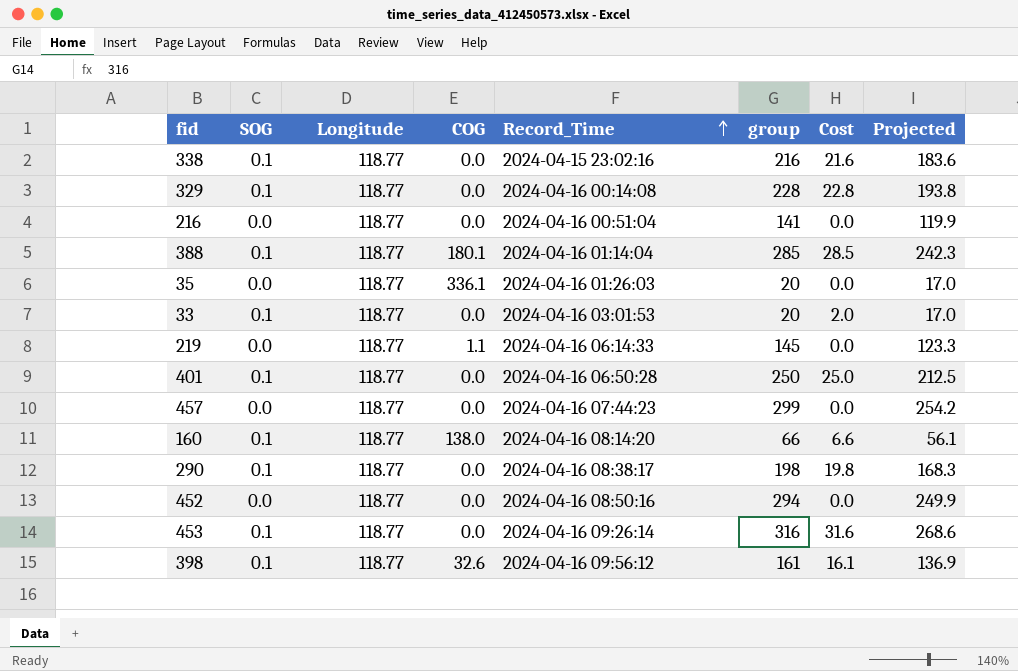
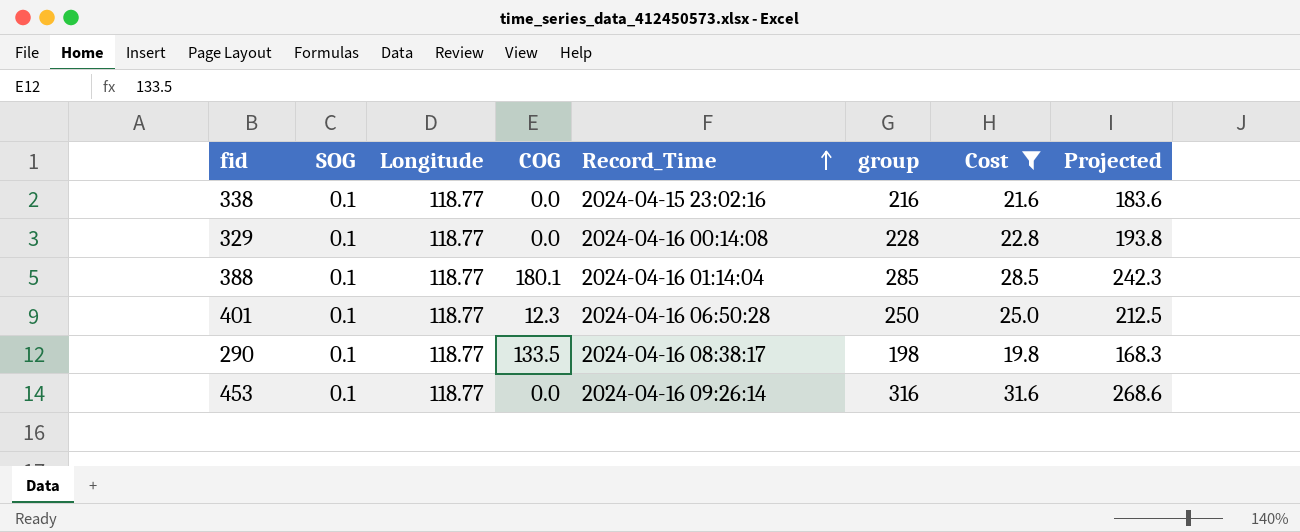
filter: none -> Cost >= 19.8
401 | COG: 0.0 -> 12.3
290 | COG: 0.0 -> 133.5

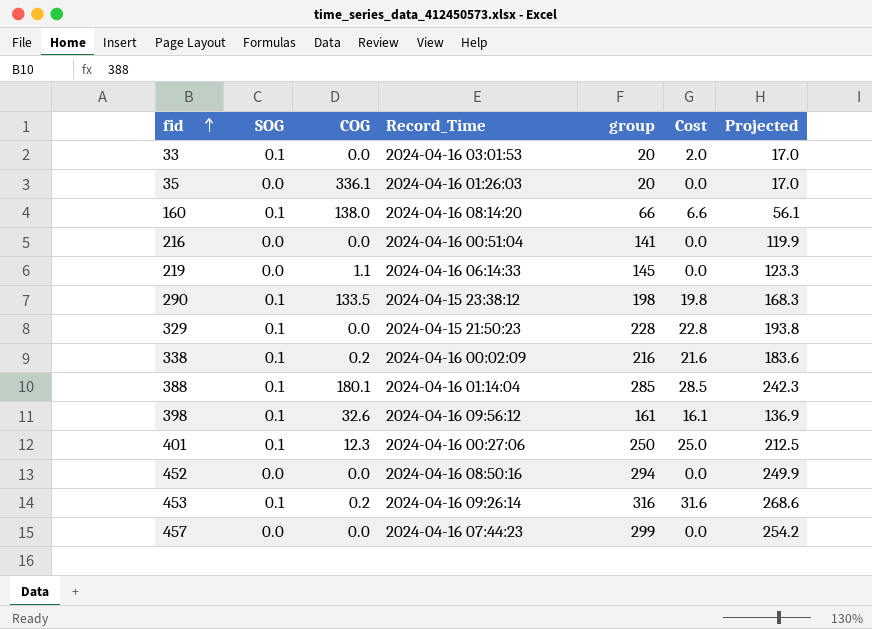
filter: Cost >= 19.8 -> none
row order: Record_Time ascending -> fid ascending
column Longitude | position: 3 -> none
290 | Record_Time: 2024-04-16 08:38:17 -> 2024-04-15 23:38:12
329 | Record_Time: 2024-04-16 00:14:08 -> 2024-04-15 21:50:23
338 | COG: 0.0 -> 0.2
338 | Record_Time: 2024-04-15 23:02:16 -> 2024-04-16 00:02:09
401 | Record_Time: 2024-04-16 06:50:28 -> 2024-04-16 00:27:06
453 | COG: 0.0 -> 0.2

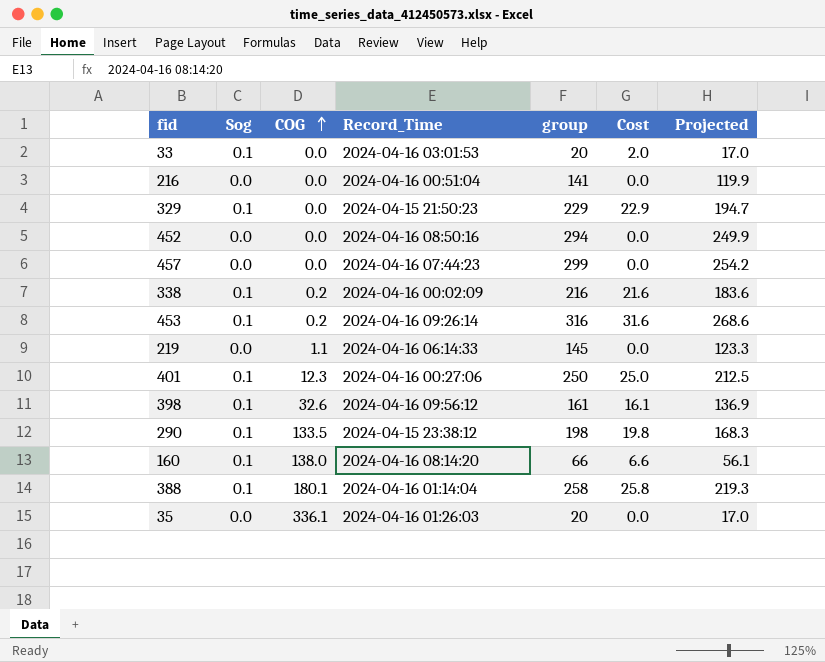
row order: fid ascending -> COG ascending
column name: SOG -> Sog
329 | group: 228 -> 229
329 | Cost: 22.8 -> 22.9
329 | Projected: 193.8 -> 194.7
388 | group: 285 -> 258
388 | Cost: 28.5 -> 25.8
388 | Projected: 242.3 -> 219.3

